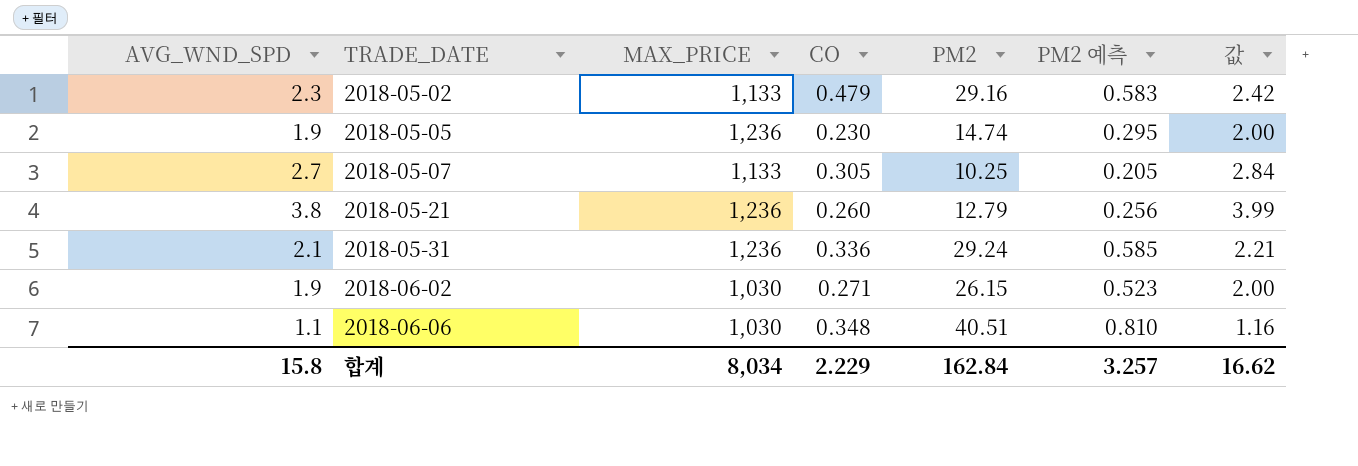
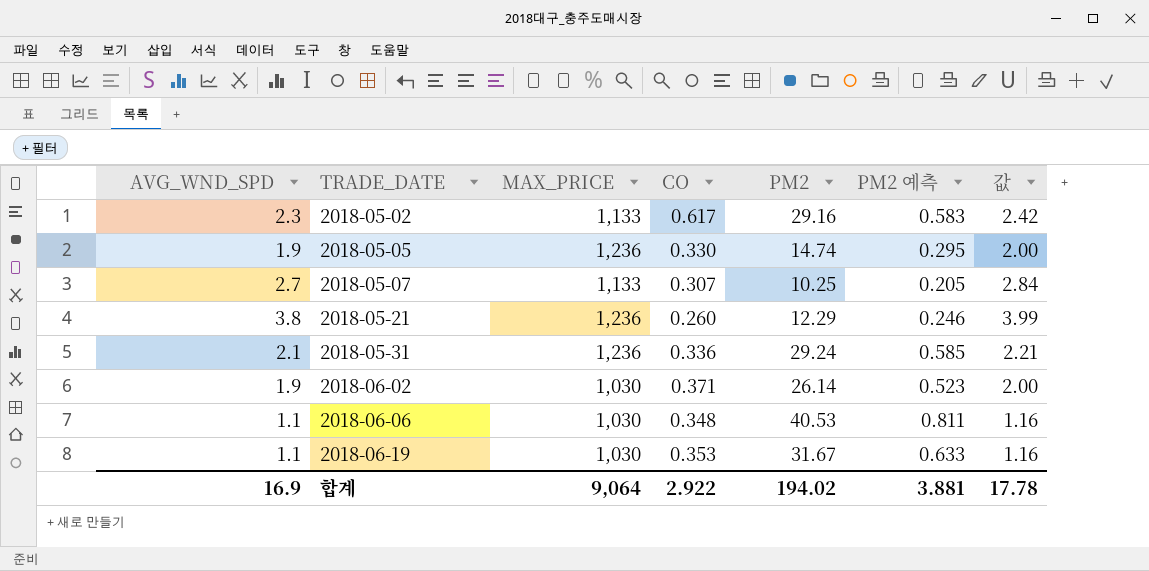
2018-05-02 | CO: 0.479 -> 0.617
2018-05-05 | CO: 0.230 -> 0.330
2018-05-07 | CO: 0.305 -> 0.307
2018-05-21 | PM2: 12.79 -> 12.29
2018-05-21 | PM2 예측: 0.256 -> 0.246
2018-06-02 | CO: 0.271 -> 0.371
2018-06-02 | PM2: 26.15 -> 26.14
2018-06-06 | PM2: 40.51 -> 40.53
2018-06-06 | PM2 예측: 0.810 -> 0.811
row 2018-06-19: none -> 1.1 | 1,030 | 0.353 | 31.67 | 0.633 | 1.16
합계 | AVG_WND_SPD: 15.8 -> 16.9
합계 | MAX_PRICE: 8,034 -> 9,064
합계 | CO: 2.229 -> 2.922
합계 | PM2: 162.84 -> 194.02
합계 | PM2 예측: 3.257 -> 3.881
합계 | 값: 16.62 -> 17.78

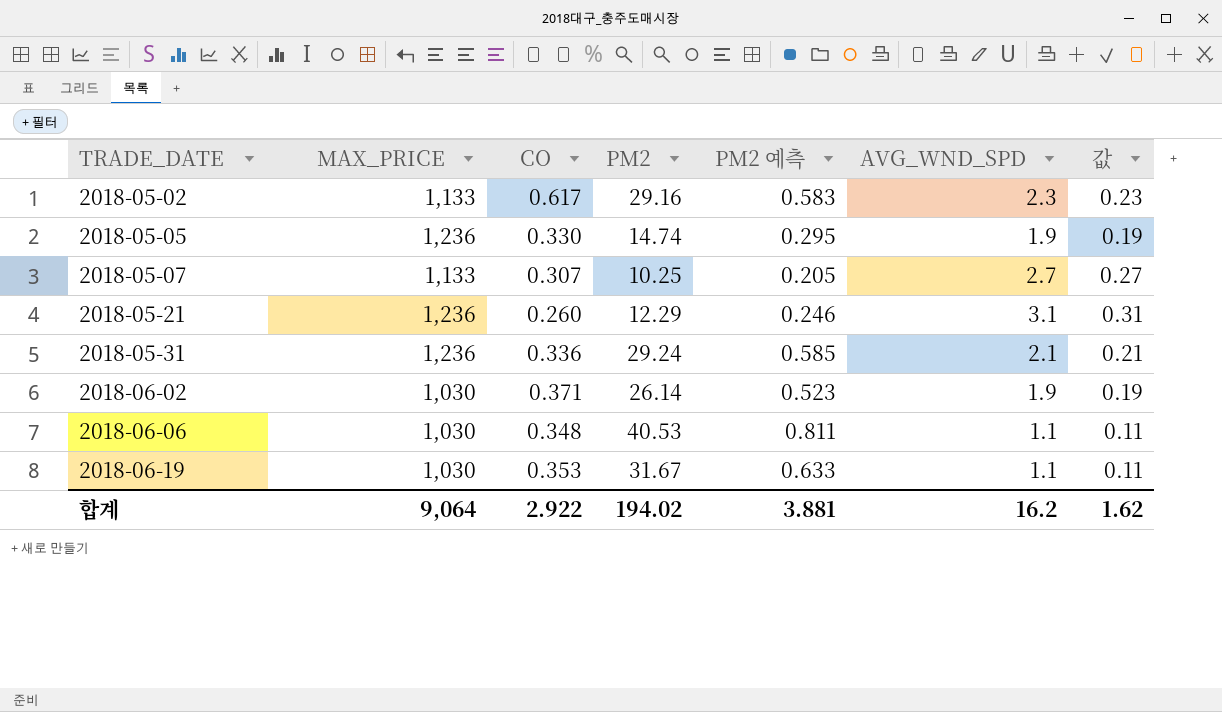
column AVG_WND_SPD | position: 1 -> 6
column 값 | formula: [AVG_WND_SPD] * 1.05 -> [AVG_WND_SPD] * 0.1
2018-05-21 | AVG_WND_SPD: 3.8 -> 3.1
합계 | AVG_WND_SPD: 16.9 -> 16.2
합계 | 값: 17.78 -> 1.62

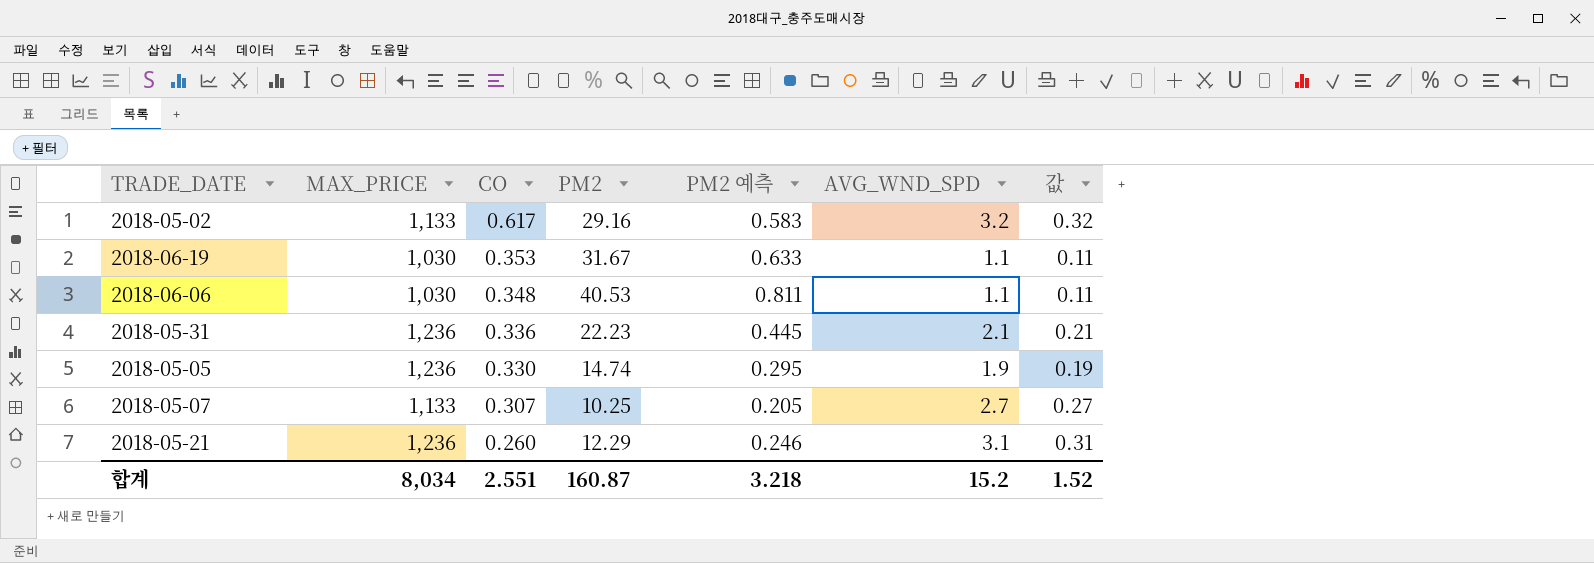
row order: TRADE_DATE ascending -> CO descending
row 2018-06-02: 1,030 | 0.371 | 26.14 | 0.523 | 1.9 | 0.19 -> none
2018-05-02 | AVG_WND_SPD: 2.3 -> 3.2
2018-05-02 | 값: 0.23 -> 0.32
2018-05-31 | PM2: 29.24 -> 22.23
2018-05-31 | PM2 예측: 0.585 -> 0.445
합계 | MAX_PRICE: 9,064 -> 8,034
합계 | CO: 2.922 -> 2.551
합계 | PM2: 194.02 -> 160.87
합계 | PM2 예측: 3.881 -> 3.218
합계 | AVG_WND_SPD: 16.2 -> 15.2
합계 | 값: 1.62 -> 1.52

